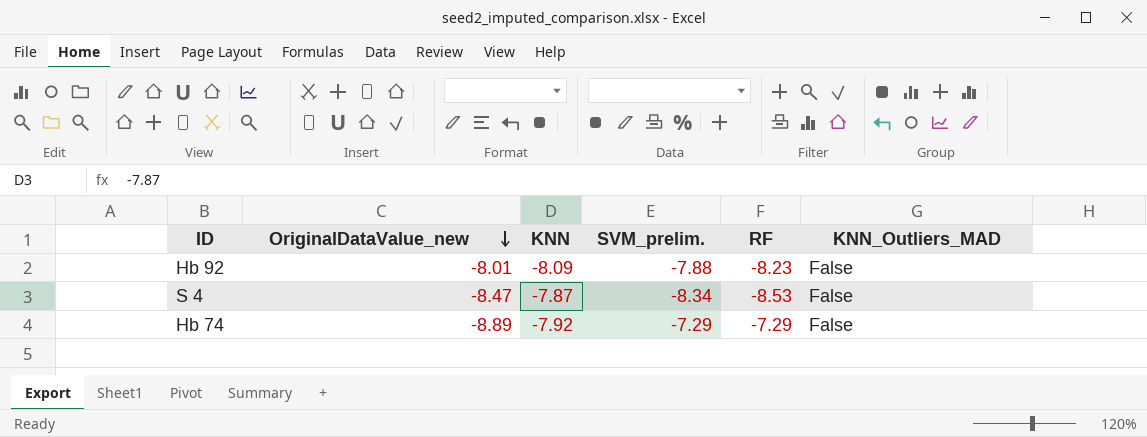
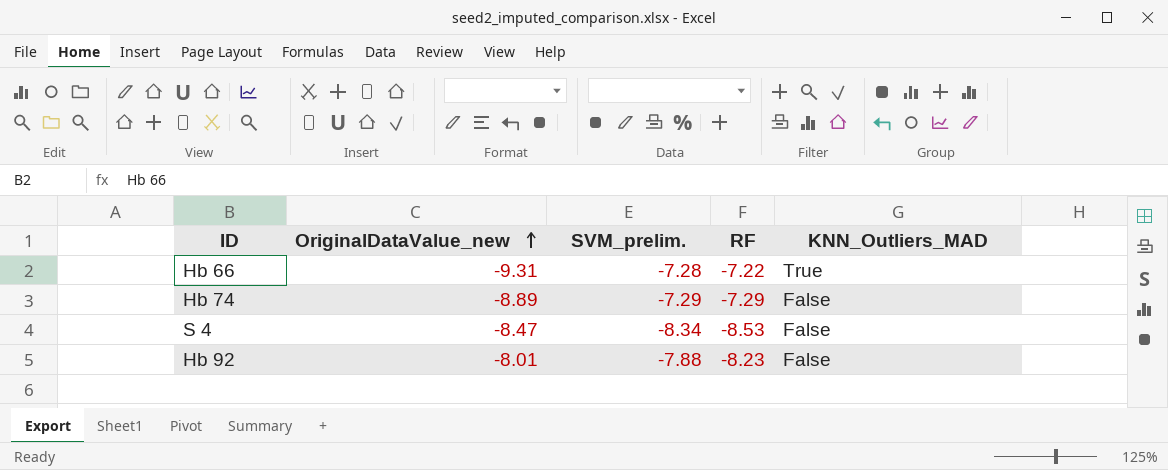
row order: OriginalDataValue_new descending -> OriginalDataValue_new ascending
column KNN | position: 3 -> none
row Hb 66: none -> -9.31 | -7.28 | -7.22 | True

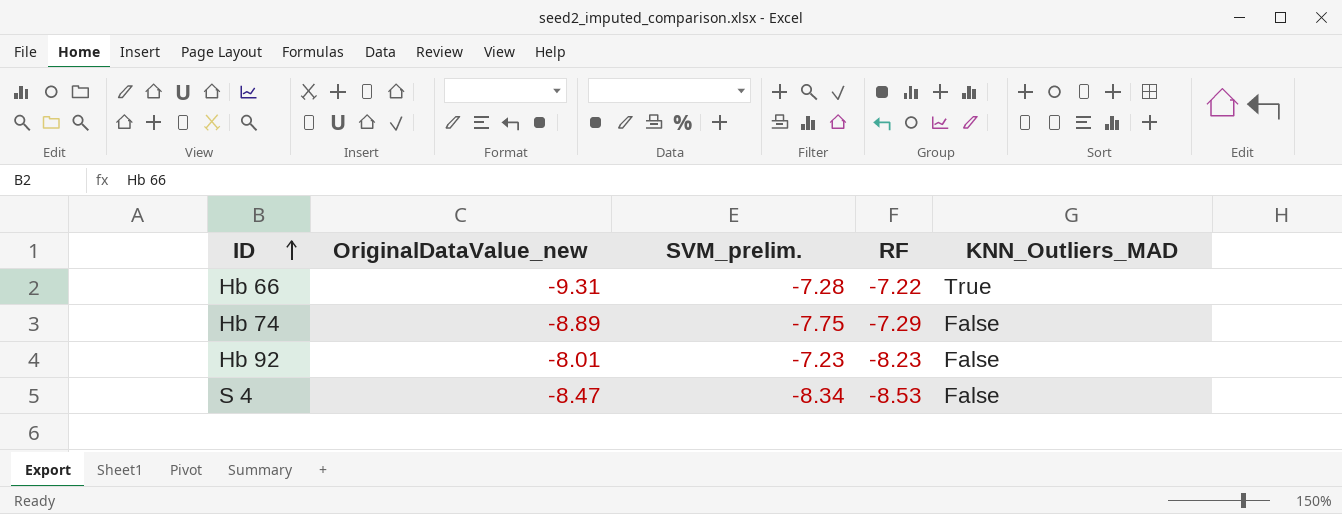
row order: OriginalDataValue_new ascending -> ID ascending
Hb 74 | SVM_prelim.: -7.29 -> -7.75
Hb 92 | SVM_prelim.: -7.88 -> -7.23

